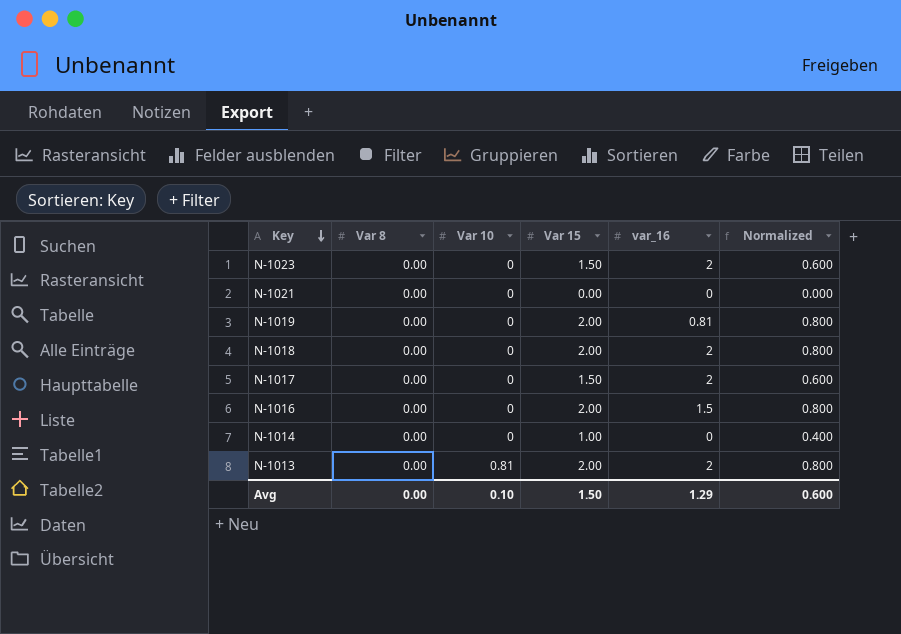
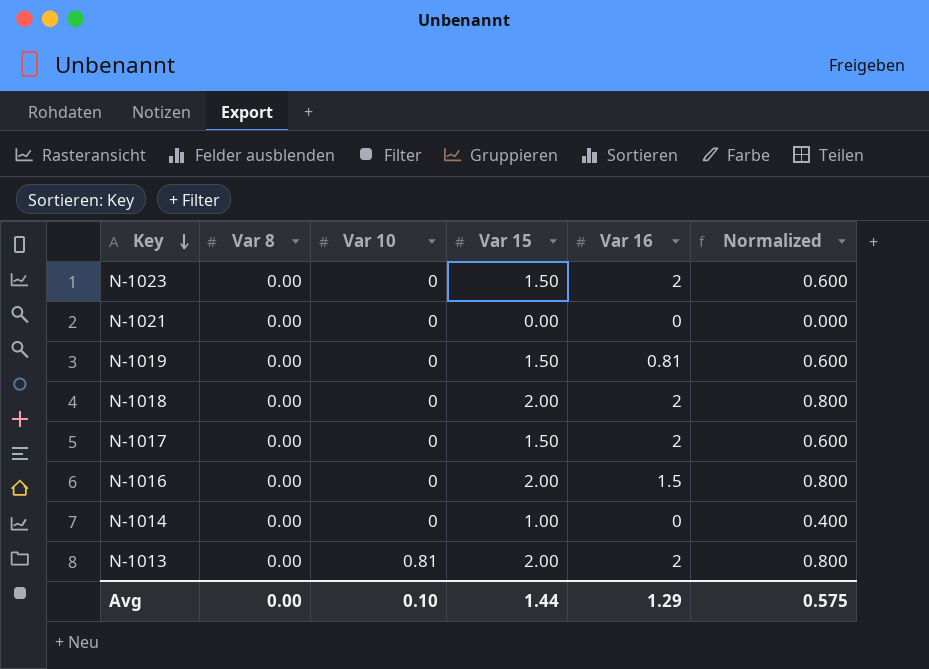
column name: var_16 -> Var 16
N-1019 | Var 15: 2.00 -> 1.50
N-1019 | Normalized: 0.800 -> 0.600
Avg | Var 15: 1.50 -> 1.44
Avg | Normalized: 0.600 -> 0.575

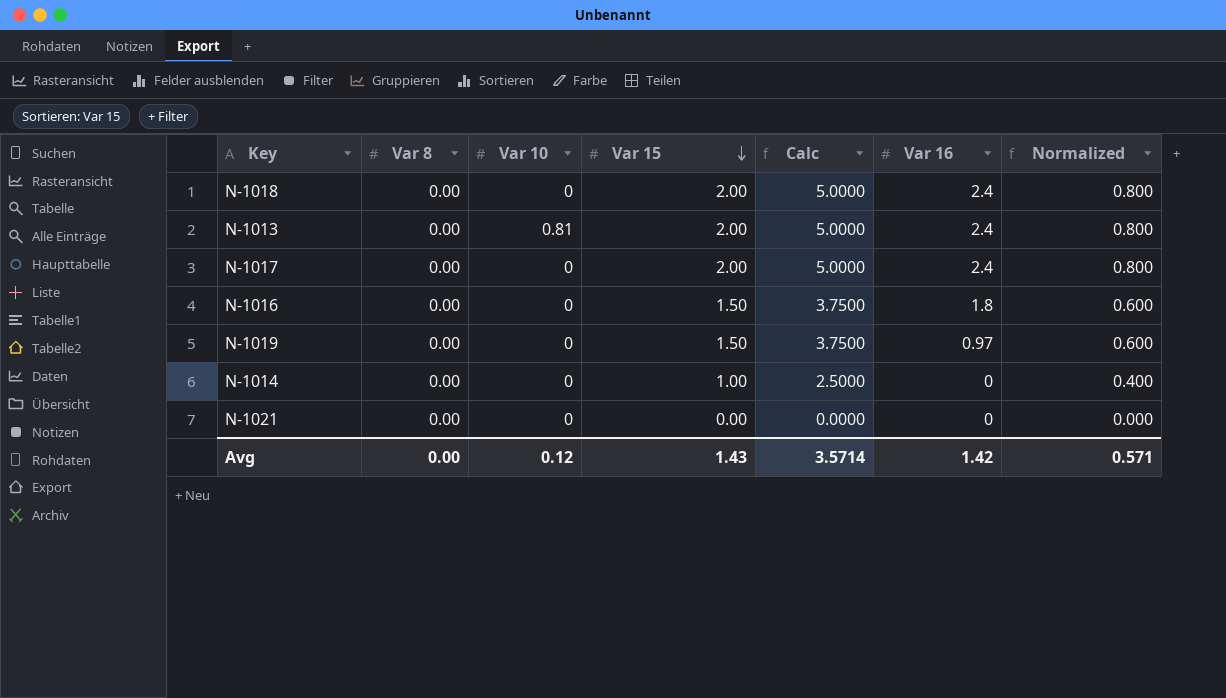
row order: Key descending -> Var 15 descending
column Calc | formula: none -> [Var 15] * 2.5
row N-1023: 0.00 | 0 | 1.50 | 2 | 0.600 -> none
N-1018 | Var 16: 2 -> 2.4
N-1013 | Var 16: 2 -> 2.4
N-1017 | Var 15: 1.50 -> 2.00
N-1017 | Var 16: 2 -> 2.4
N-1017 | Normalized: 0.600 -> 0.800
N-1016 | Var 15: 2.00 -> 1.50
N-1016 | Var 16: 1.5 -> 1.8
N-1016 | Normalized: 0.800 -> 0.600
N-1019 | Var 16: 0.81 -> 0.97
Avg | Var 10: 0.10 -> 0.12
Avg | Var 15: 1.44 -> 1.43
Avg | Var 16: 1.29 -> 1.42
Avg | Normalized: 0.575 -> 0.571

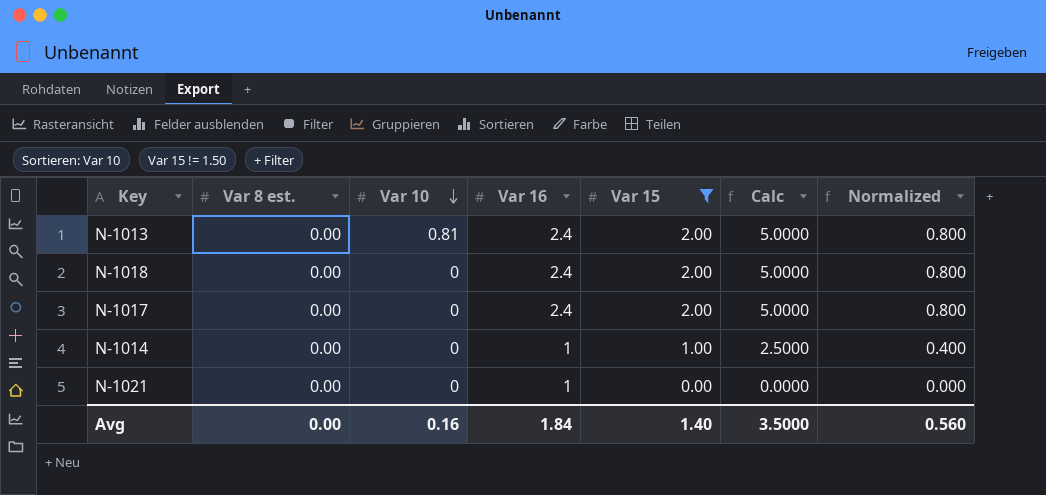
filter: none -> Var 15 != 1.50
row order: Var 15 descending -> Var 10 descending
column name: Var 8 -> Var 8 est.
column Var 16 | position: 6 -> 4
N-1014 | Var 16: 0 -> 1
N-1021 | Var 16: 0 -> 1
Avg | Var 10: 0.12 -> 0.16
Avg | Var 16: 1.42 -> 1.84
Avg | Var 15: 1.43 -> 1.40
Avg | Calc: 3.5714 -> 3.5000
Avg | Normalized: 0.571 -> 0.560

